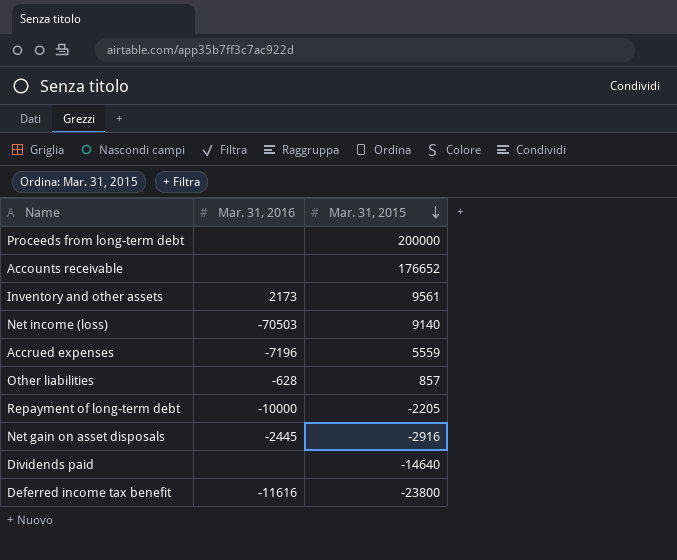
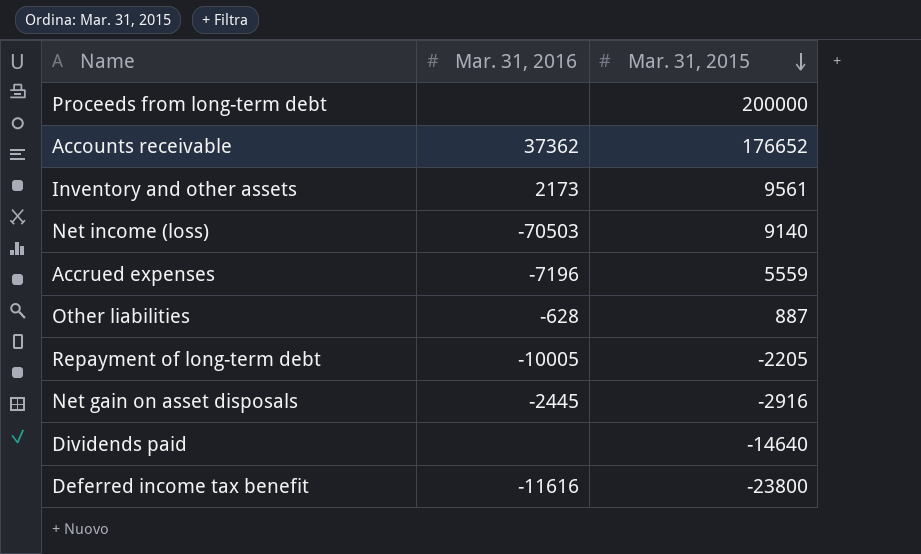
Accounts receivable | Mar. 31, 2016: none -> 37362
Other liabilities | Mar. 31, 2015: 857 -> 887
Repayment of long-term debt | Mar. 31, 2016: -10000 -> -10005

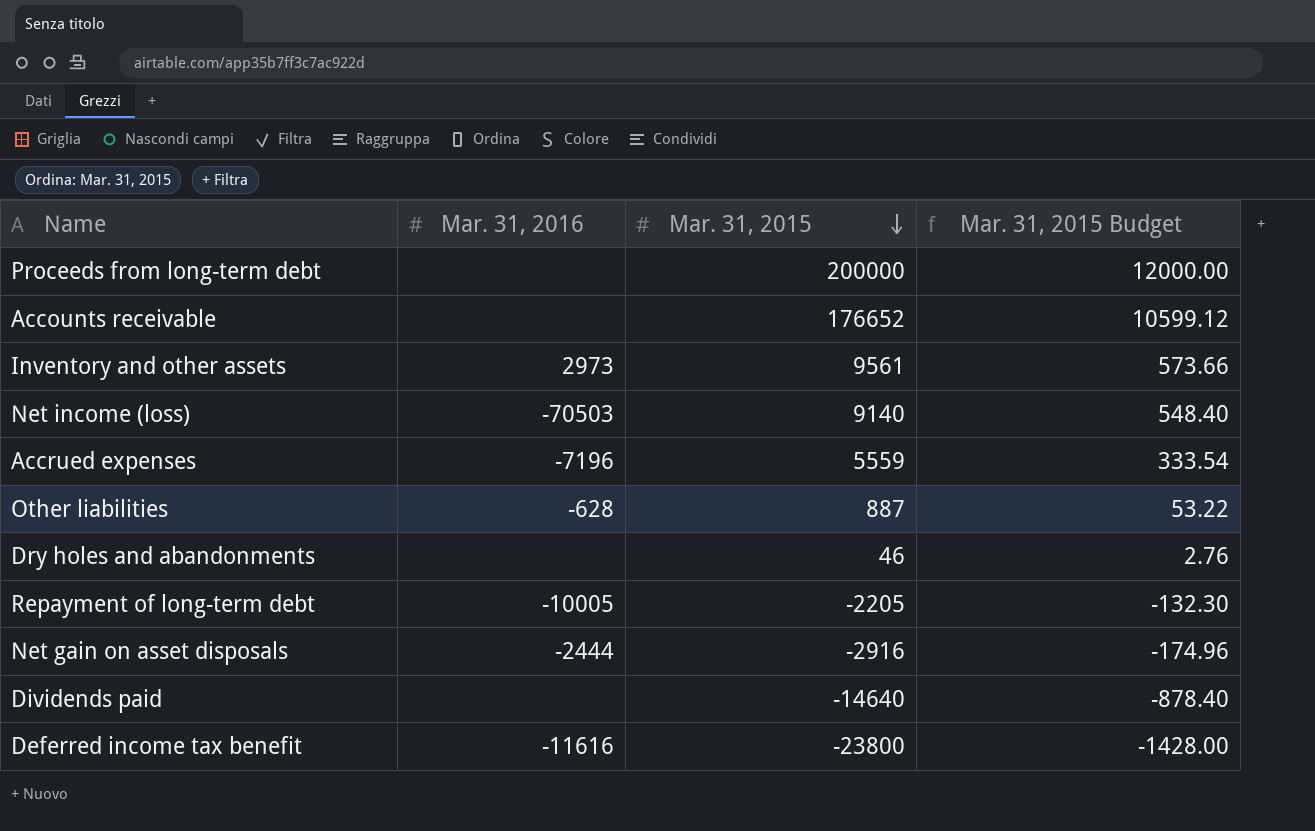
column Mar. 31, 2015 Budget | formula: none -> [Mar. 31, 2015] * 0.06
Accounts receivable | Mar. 31, 2016: 37362 -> none
Inventory and other assets | Mar. 31, 2016: 2173 -> 2973
row Dry holes and abandonments: none -> none | 46 | 2.76
Net gain on asset disposals | Mar. 31, 2016: -2445 -> -2444

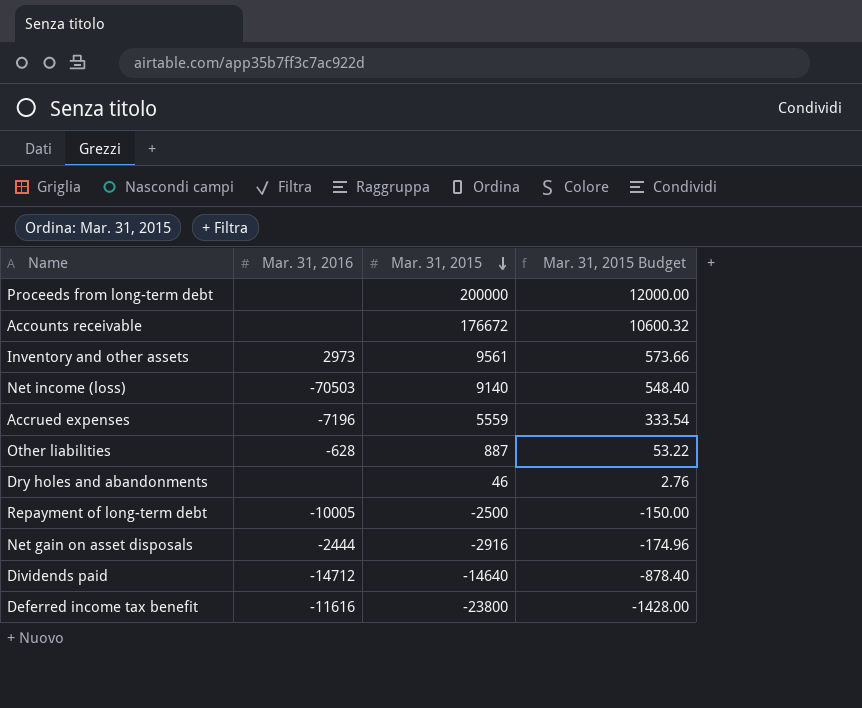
Accounts receivable | Mar. 31, 2015: 176652 -> 176672
Accounts receivable | Mar. 31, 2015 Budget: 10599.12 -> 10600.32
Repayment of long-term debt | Mar. 31, 2015: -2205 -> -2500
Repayment of long-term debt | Mar. 31, 2015 Budget: -132.30 -> -150.00
Dividends paid | Mar. 31, 2016: none -> -14712

